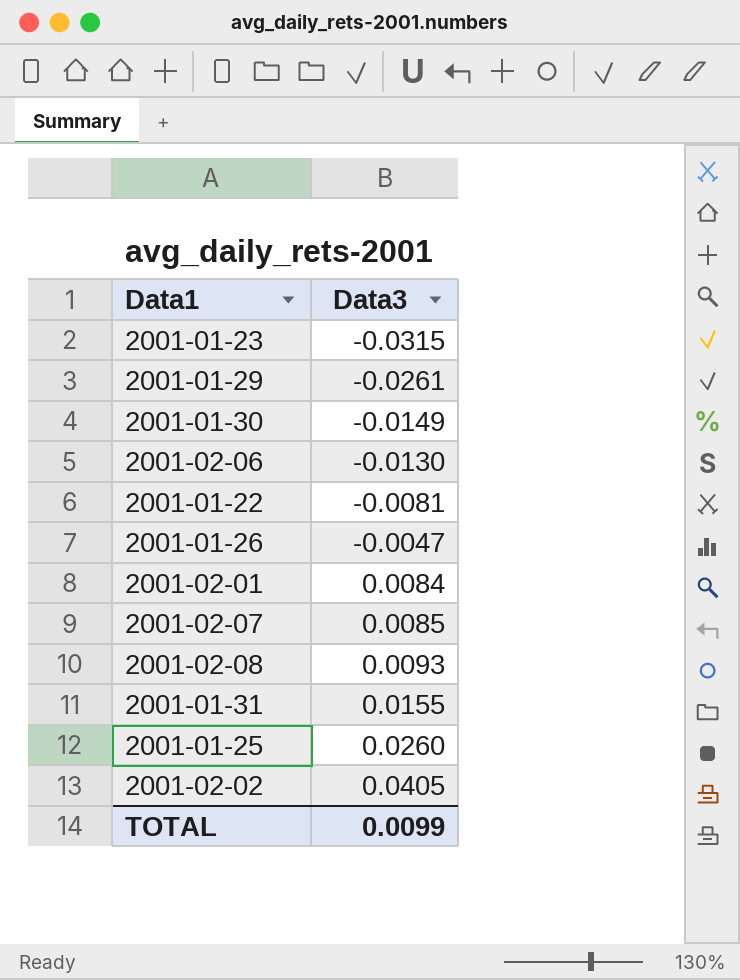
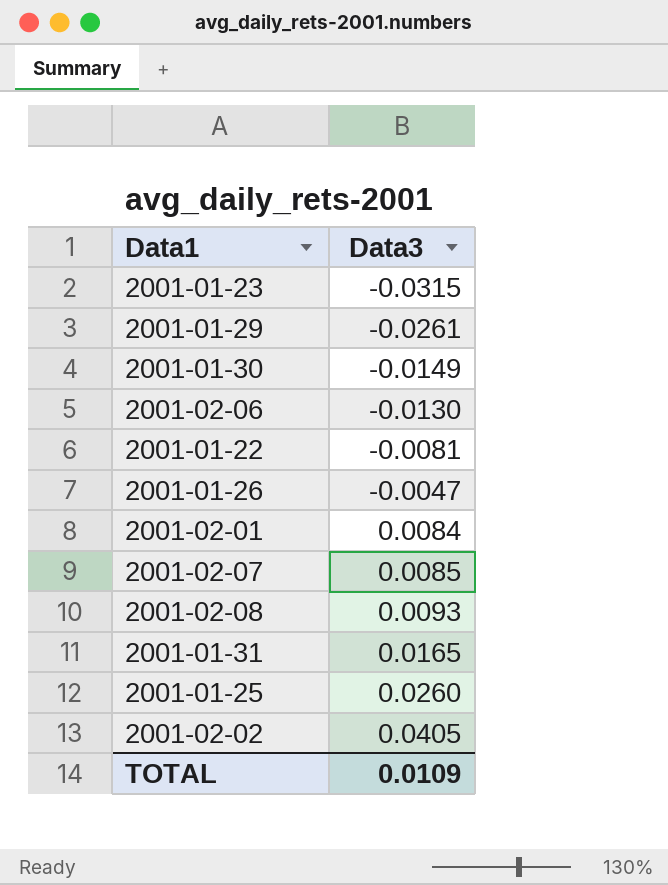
2001-01-31 | Data3: 0.0155 -> 0.0165
TOTAL | Data3: 0.0099 -> 0.0109

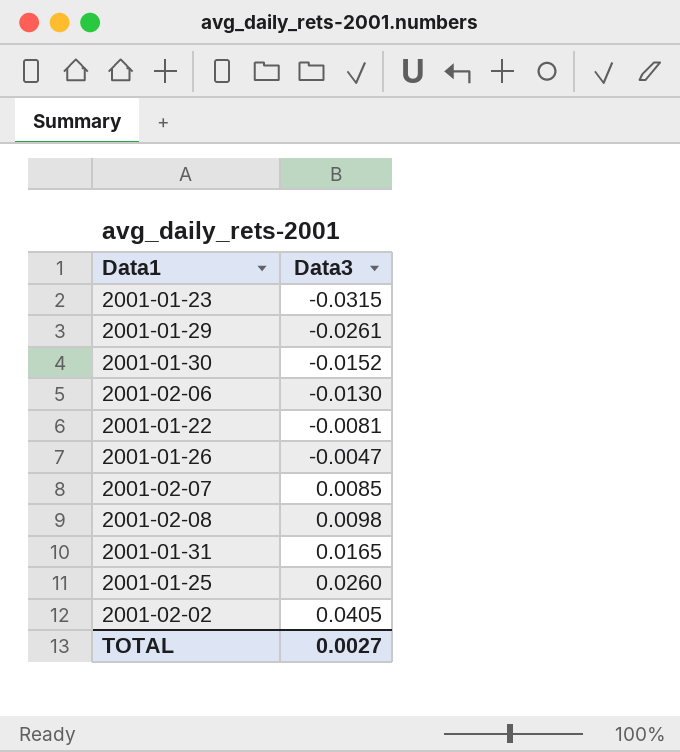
row 2001-02-01: 0.0084 -> none
2001-01-30 | Data3: -0.0149 -> -0.0152
2001-02-08 | Data3: 0.0093 -> 0.0098
TOTAL | Data3: 0.0109 -> 0.0027

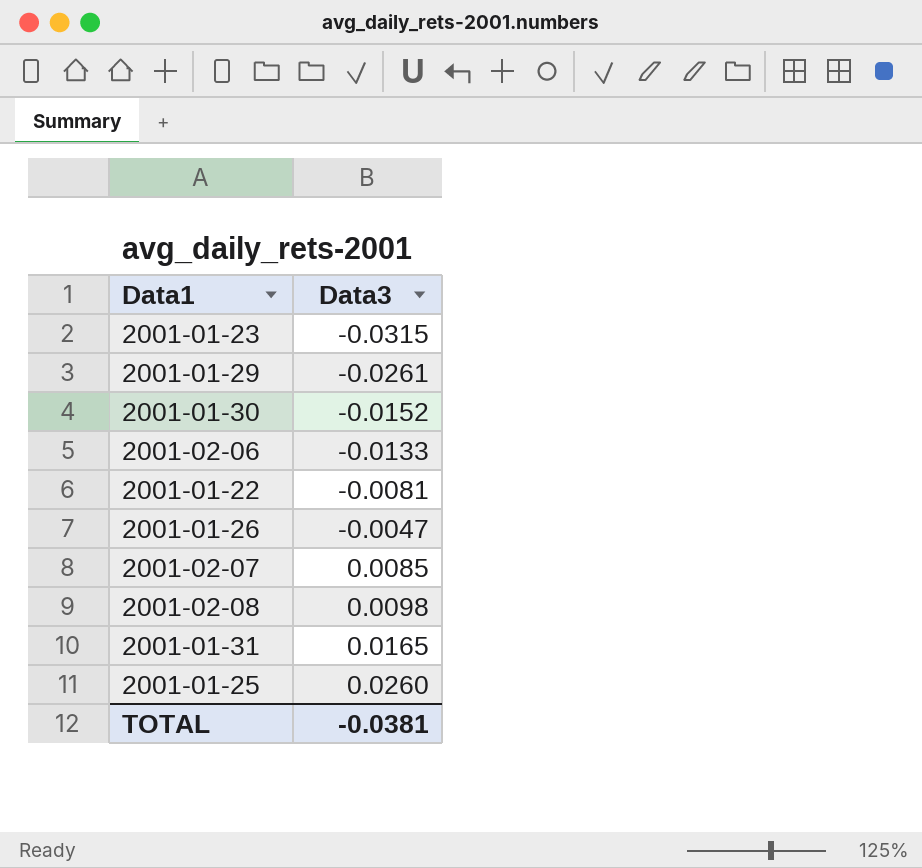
row 2001-02-02: 0.0405 -> none
2001-02-06 | Data3: -0.0130 -> -0.0133
TOTAL | Data3: 0.0027 -> -0.0381

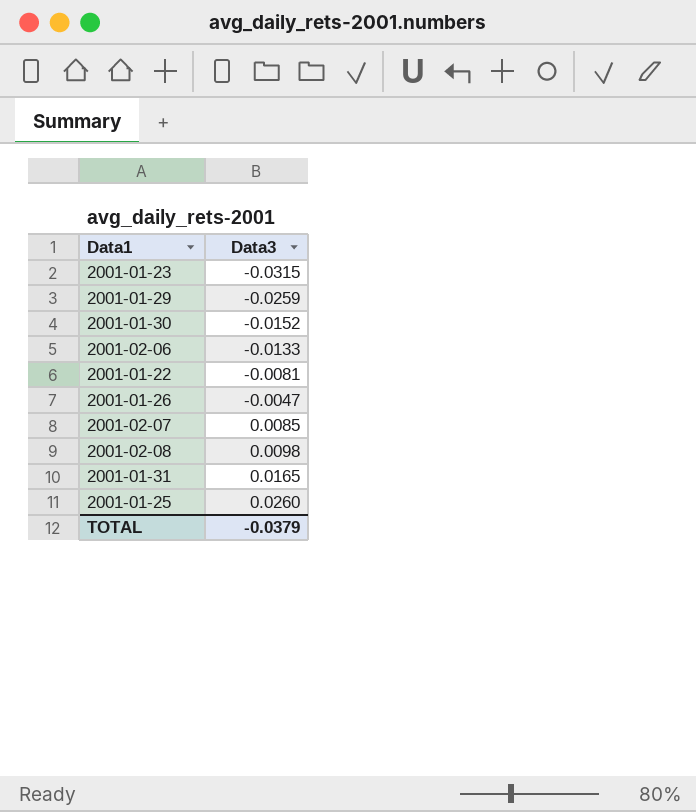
2001-01-29 | Data3: -0.0261 -> -0.0259
TOTAL | Data3: -0.0381 -> -0.0379

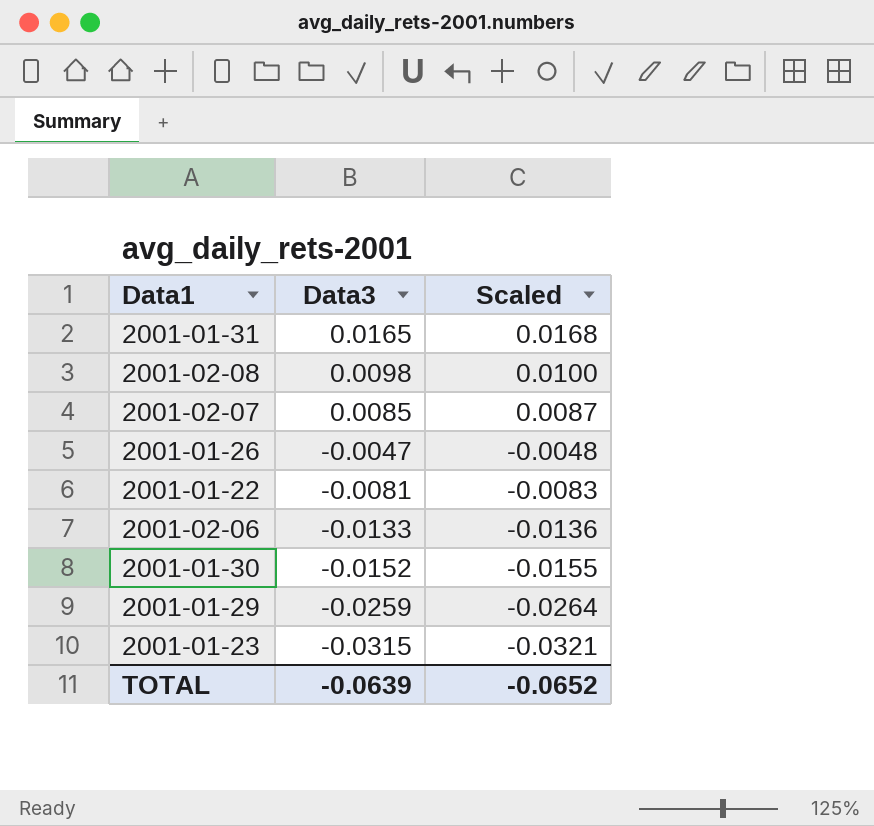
row order: Data3 ascending -> Data3 descending
column Scaled | formula: none -> [Data3] * 1.02
row 2001-01-25: 0.0260 -> none
TOTAL | Data3: -0.0379 -> -0.0639

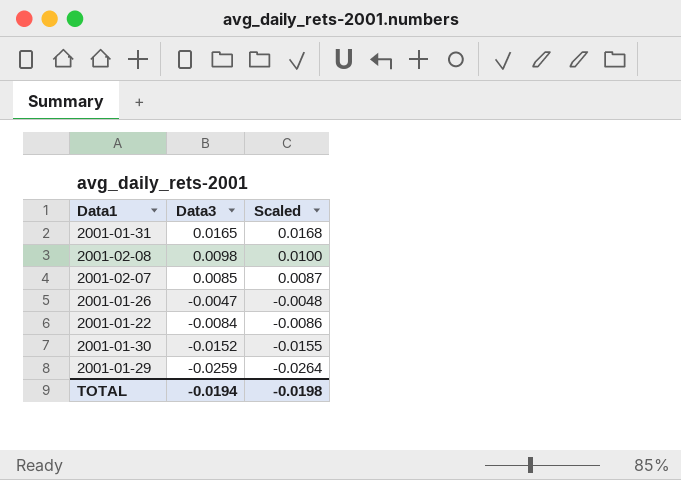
row 2001-02-06: -0.0133 | -0.0136 -> none
row 2001-01-23: -0.0315 | -0.0321 -> none
2001-01-22 | Data3: -0.0081 -> -0.0084
2001-01-22 | Scaled: -0.0083 -> -0.0086
TOTAL | Data3: -0.0639 -> -0.0194
TOTAL | Scaled: -0.0652 -> -0.0198

